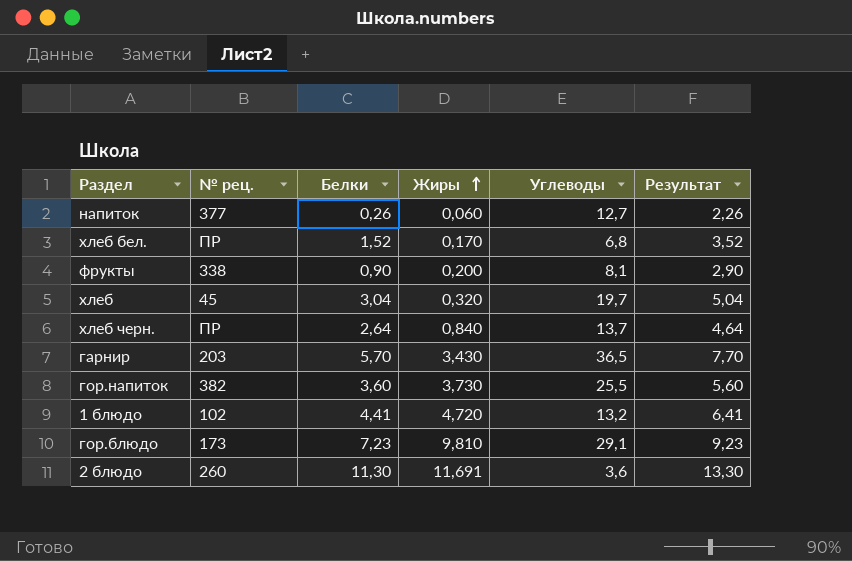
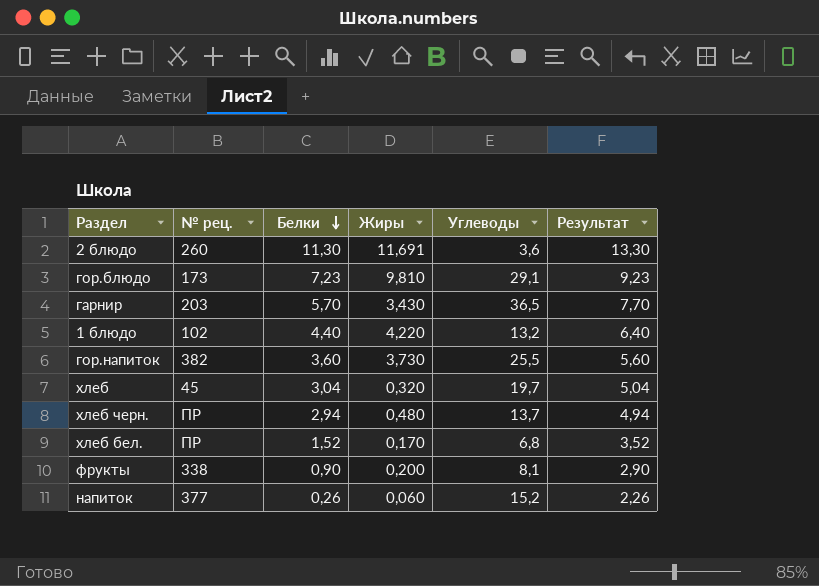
row order: Жиры ascending -> Белки descending
1 блюдо | Белки: 4,41 -> 4,40
1 блюдо | Жиры: 4,720 -> 4,220
1 блюдо | Результат: 6,41 -> 6,40
хлеб черн. | Белки: 2,64 -> 2,94
хлеб черн. | Жиры: 0,840 -> 0,480
хлеб черн. | Результат: 4,64 -> 4,94
напиток | Углеводы: 12,7 -> 15,2

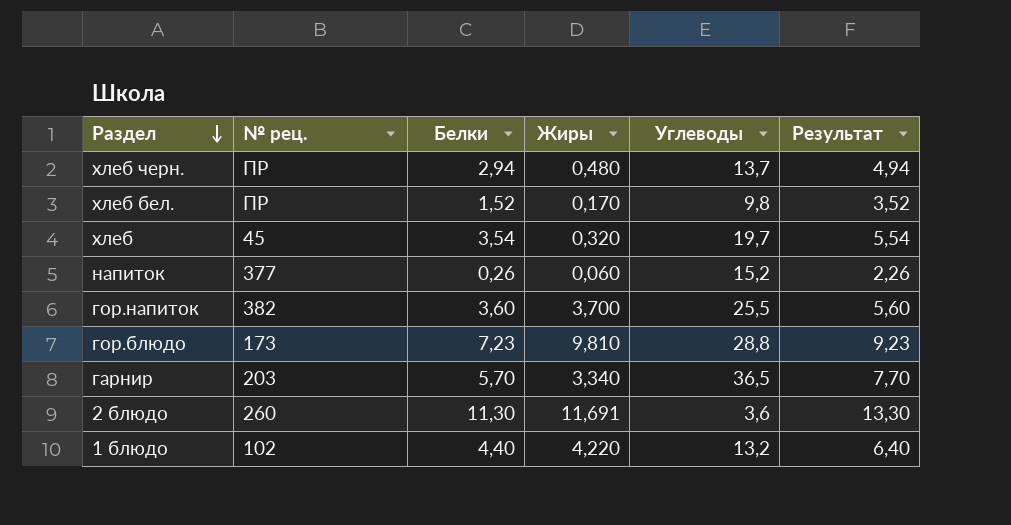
row order: Белки descending -> Раздел descending
row фрукты: 338 | 0,90 | 0,200 | 8,1 | 2,90 -> none
хлеб бел. | Углеводы: 6,8 -> 9,8
хлеб | Белки: 3,04 -> 3,54
хлеб | Результат: 5,04 -> 5,54
гор.напиток | Жиры: 3,730 -> 3,700
гор.блюдо | Углеводы: 29,1 -> 28,8
гарнир | Жиры: 3,430 -> 3,340

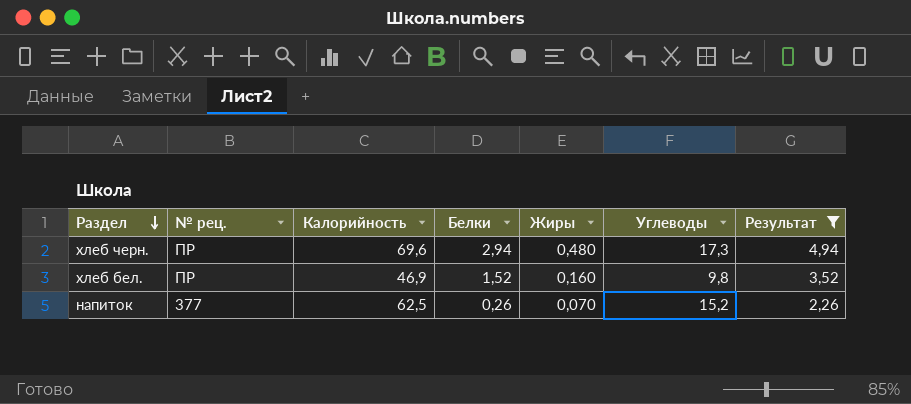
filter: none -> Результат <= 4,94
column Калорийность | position: none -> 3
хлеб черн. | Углеводы: 13,7 -> 17,3
хлеб бел. | Жиры: 0,170 -> 0,160
напиток | Жиры: 0,060 -> 0,070

